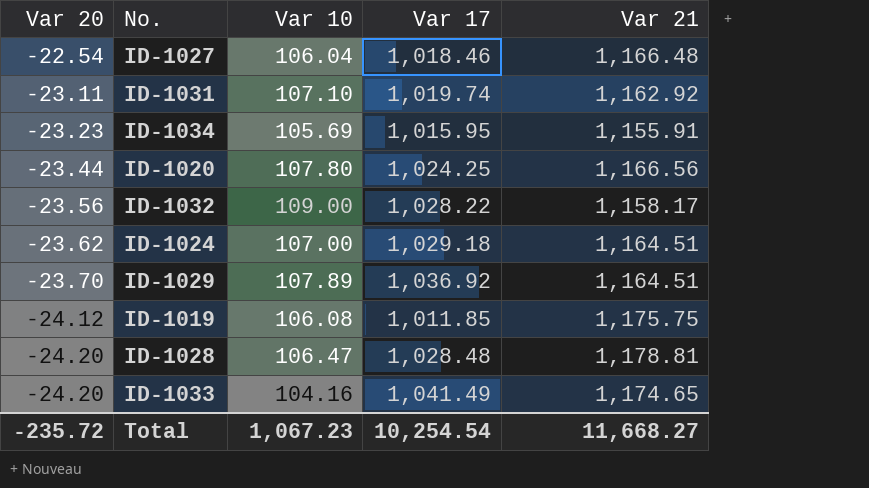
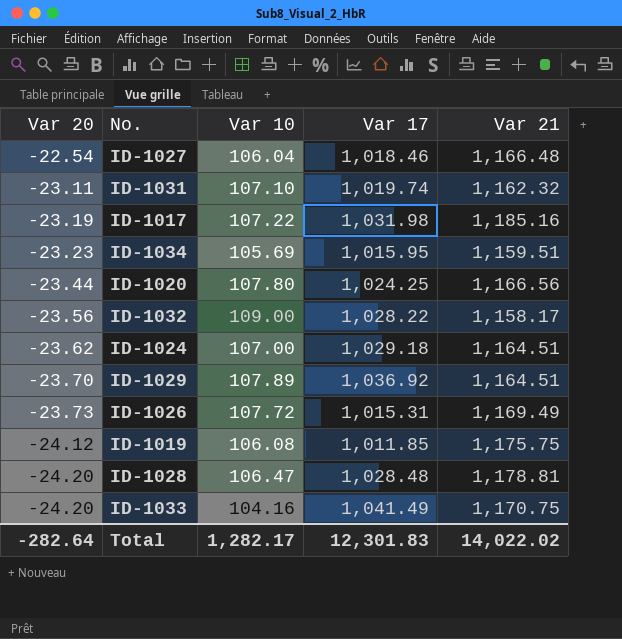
ID-1031 | Var 21: 1,162.92 -> 1,162.32
row ID-1017: none -> -23.19 | 107.22 | 1,031.98 | 1,185.16
ID-1034 | Var 21: 1,155.91 -> 1,159.51
row ID-1026: none -> -23.73 | 107.72 | 1,015.31 | 1,169.49
ID-1033 | Var 21: 1,174.65 -> 1,170.75
Total | Var 20: -235.72 -> -282.64
Total | Var 10: 1,067.23 -> 1,282.17
Total | Var 17: 10,254.54 -> 12,301.83
Total | Var 21: 11,668.27 -> 14,022.02

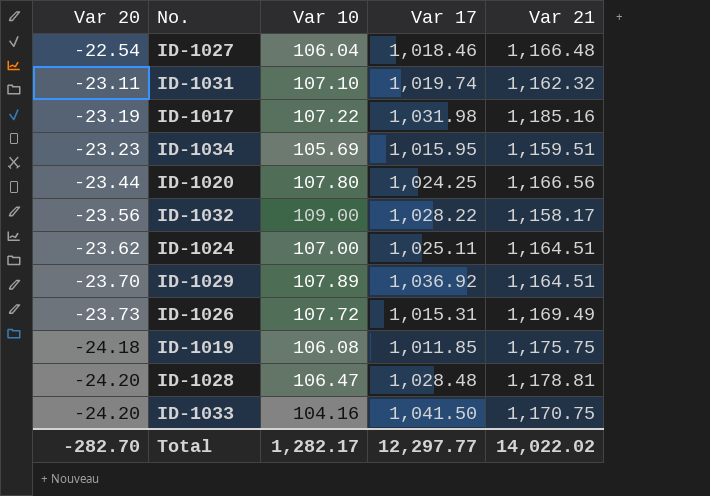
ID-1024 | Var 17: 1,029.18 -> 1,025.11
ID-1019 | Var 20: -24.12 -> -24.18
ID-1033 | Var 17: 1,041.49 -> 1,041.50
Total | Var 20: -282.64 -> -282.70
Total | Var 17: 12,301.83 -> 12,297.77

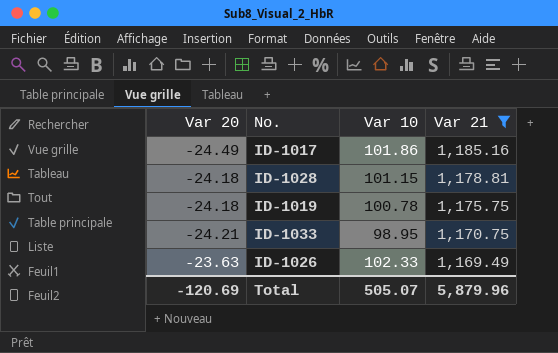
filter: none -> Var 21 >= 1,169.49
row order: Var 20 descending -> Var 21 descending
column Var 17 | position: 4 -> none
ID-1017 | Var 20: -23.19 -> -24.49
ID-1017 | Var 10: 107.22 -> 101.86
ID-1028 | Var 20: -24.20 -> -24.18
ID-1028 | Var 10: 106.47 -> 101.15
ID-1019 | Var 10: 106.08 -> 100.78
ID-1033 | Var 20: -24.20 -> -24.21
ID-1033 | Var 10: 104.16 -> 98.95
ID-1026 | Var 20: -23.73 -> -23.63
ID-1026 | Var 10: 107.72 -> 102.33
Total | Var 20: -282.70 -> -120.69
Total | Var 10: 1,282.17 -> 505.07
Total | Var 21: 14,022.02 -> 5,879.96

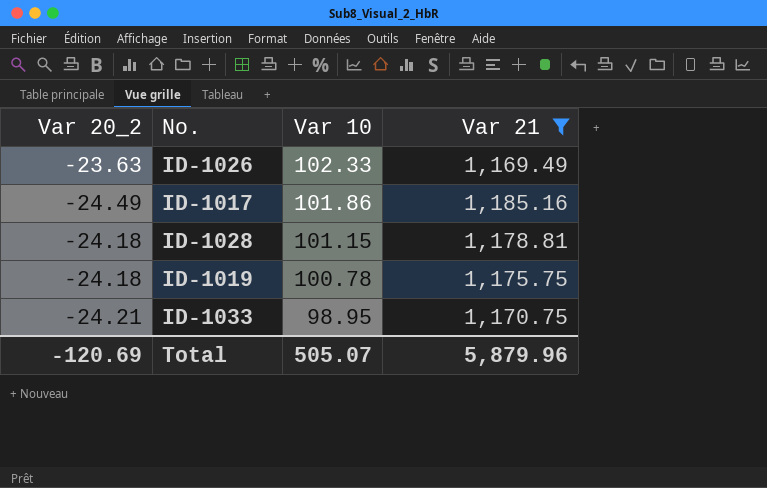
row order: Var 21 descending -> Var 10 descending
column name: Var 20 -> Var 20_2

